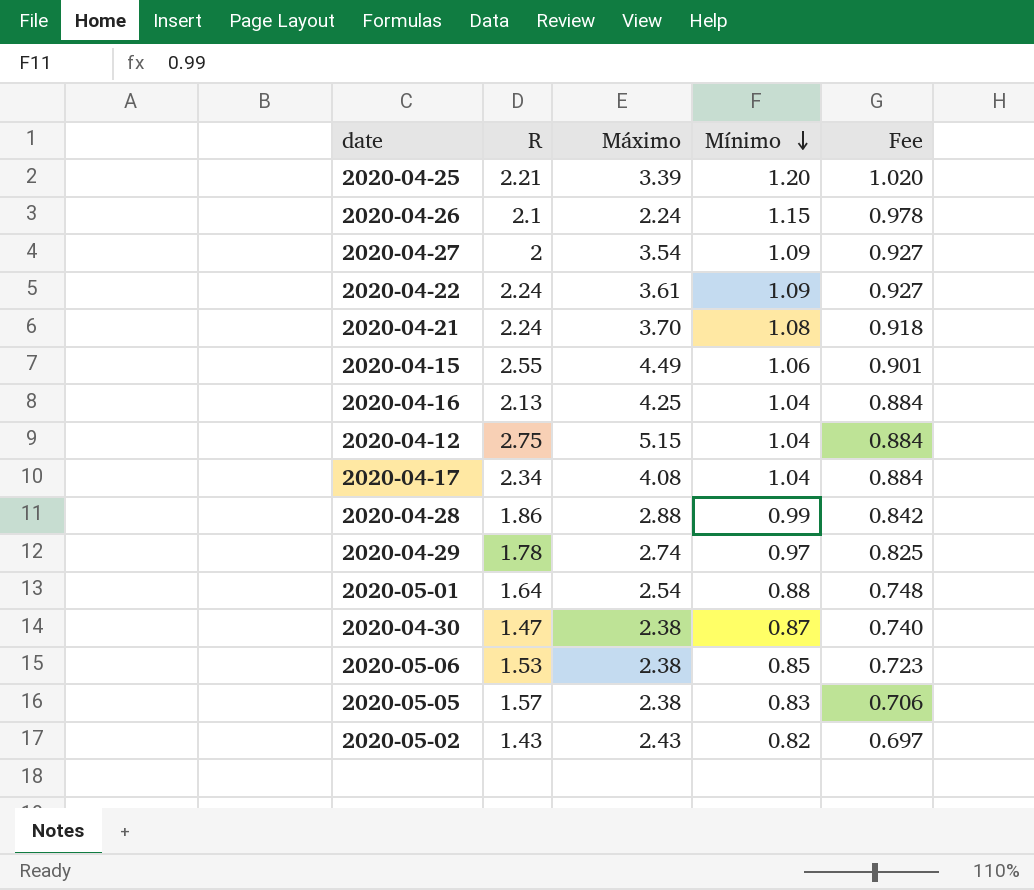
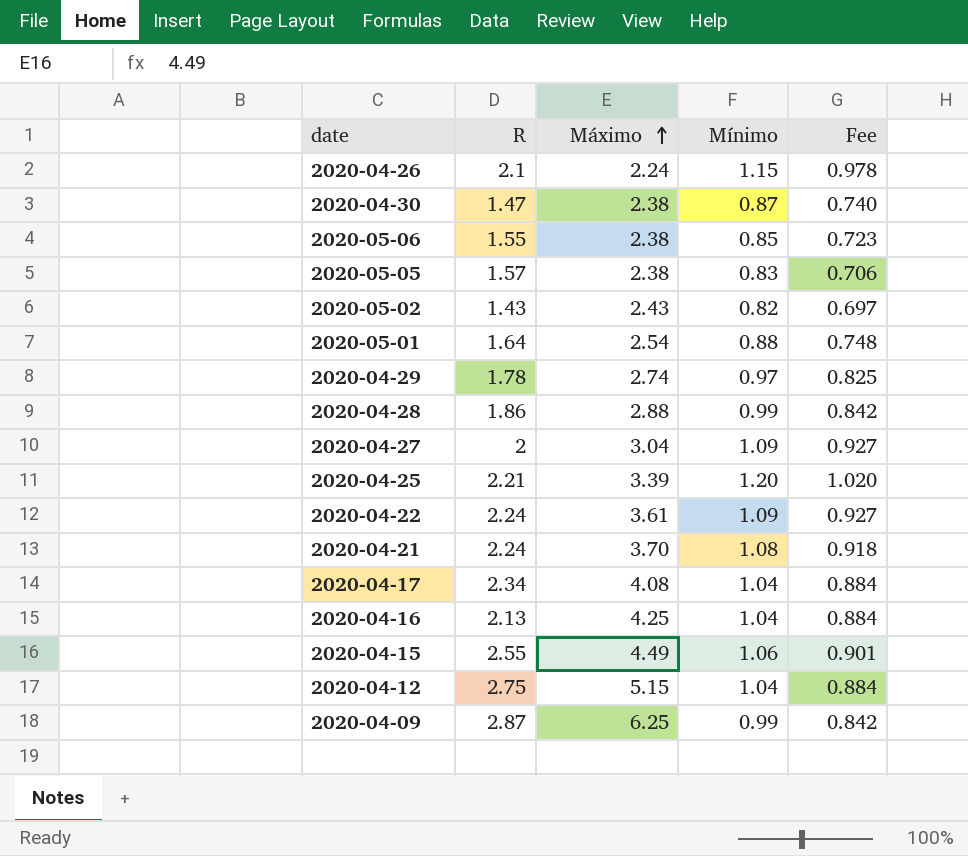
row order: Mínimo descending -> Máximo ascending
2020-05-06 | R: 1.53 -> 1.55
2020-04-27 | Máximo: 3.54 -> 3.04
row 2020-04-09: none -> 2.87 | 6.25 | 0.99 | 0.842

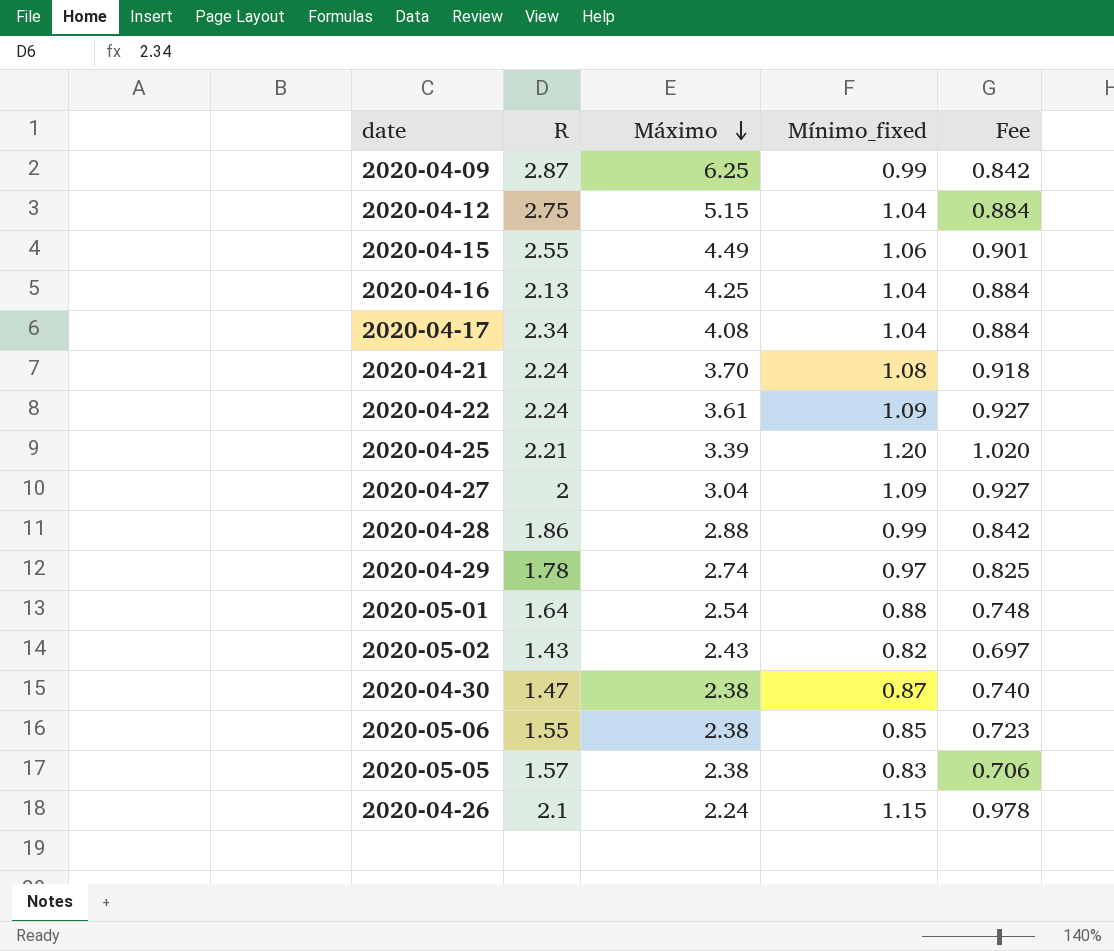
row order: Máximo ascending -> Máximo descending
column name: Mínimo -> Mínimo_fixed

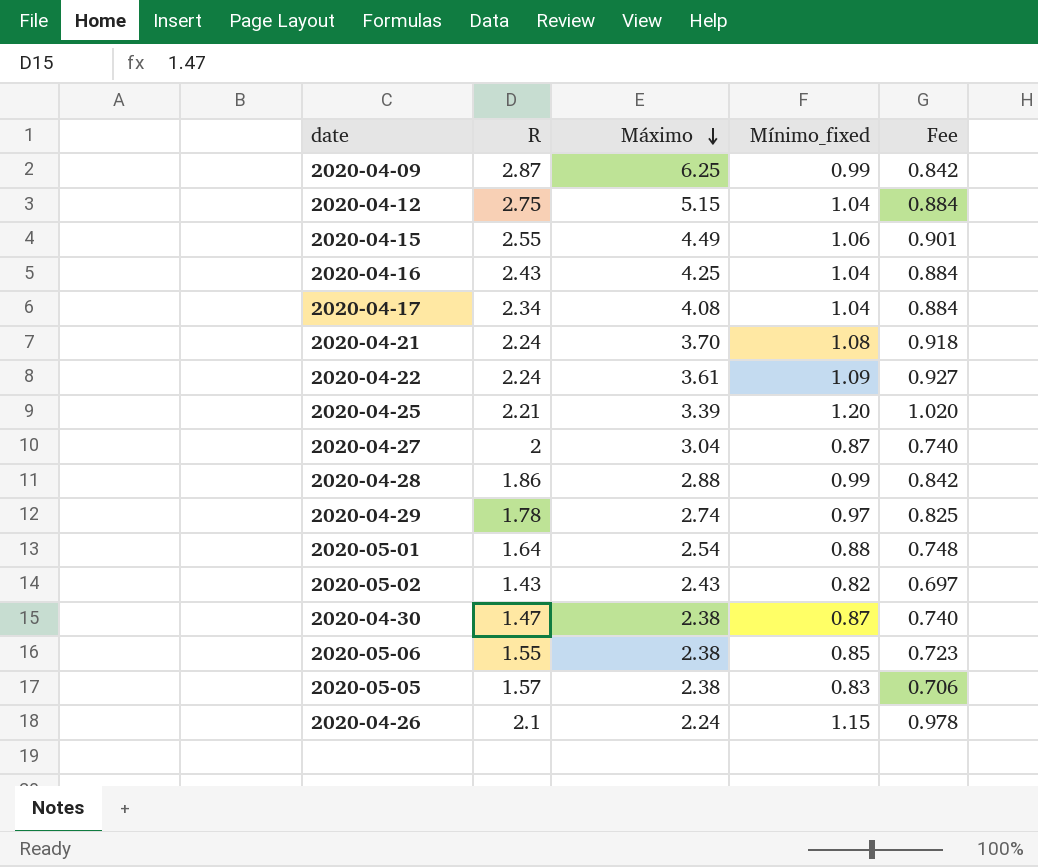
2020-04-16 | R: 2.13 -> 2.43
2020-04-27 | Mínimo_fixed: 1.09 -> 0.87
2020-04-27 | Fee: 0.927 -> 0.740

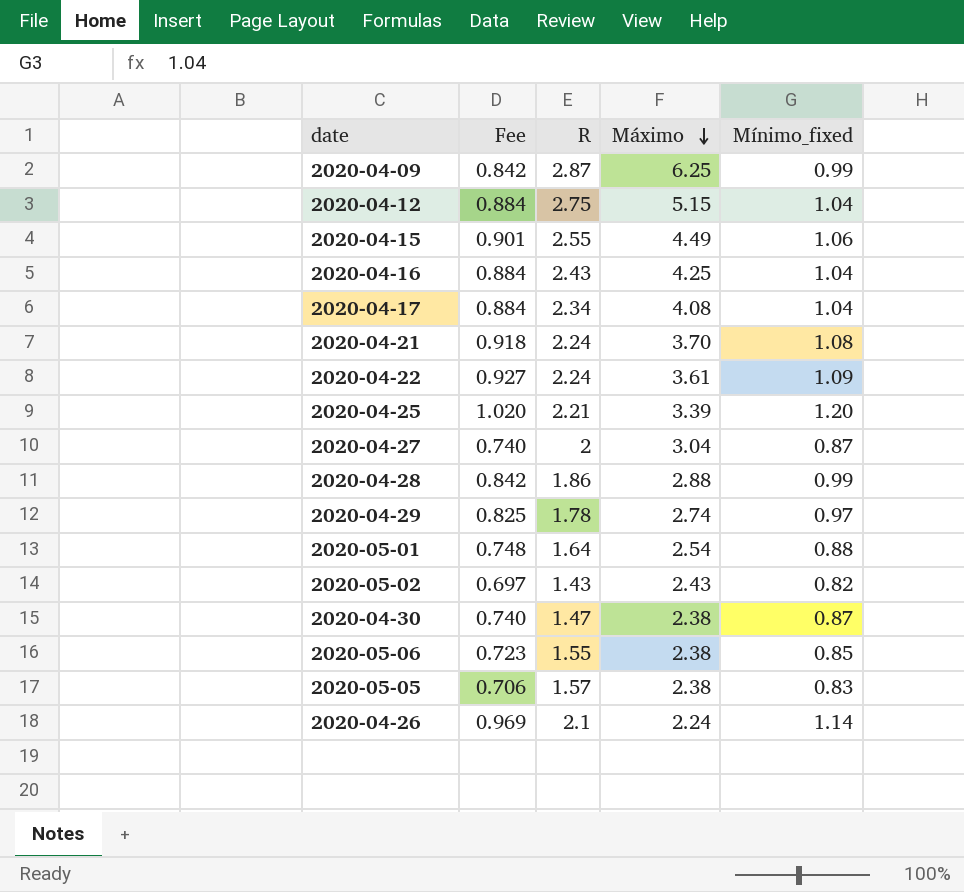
column Fee | position: 5 -> 2
2020-04-26 | Fee: 0.978 -> 0.969
2020-04-26 | Mínimo_fixed: 1.15 -> 1.14

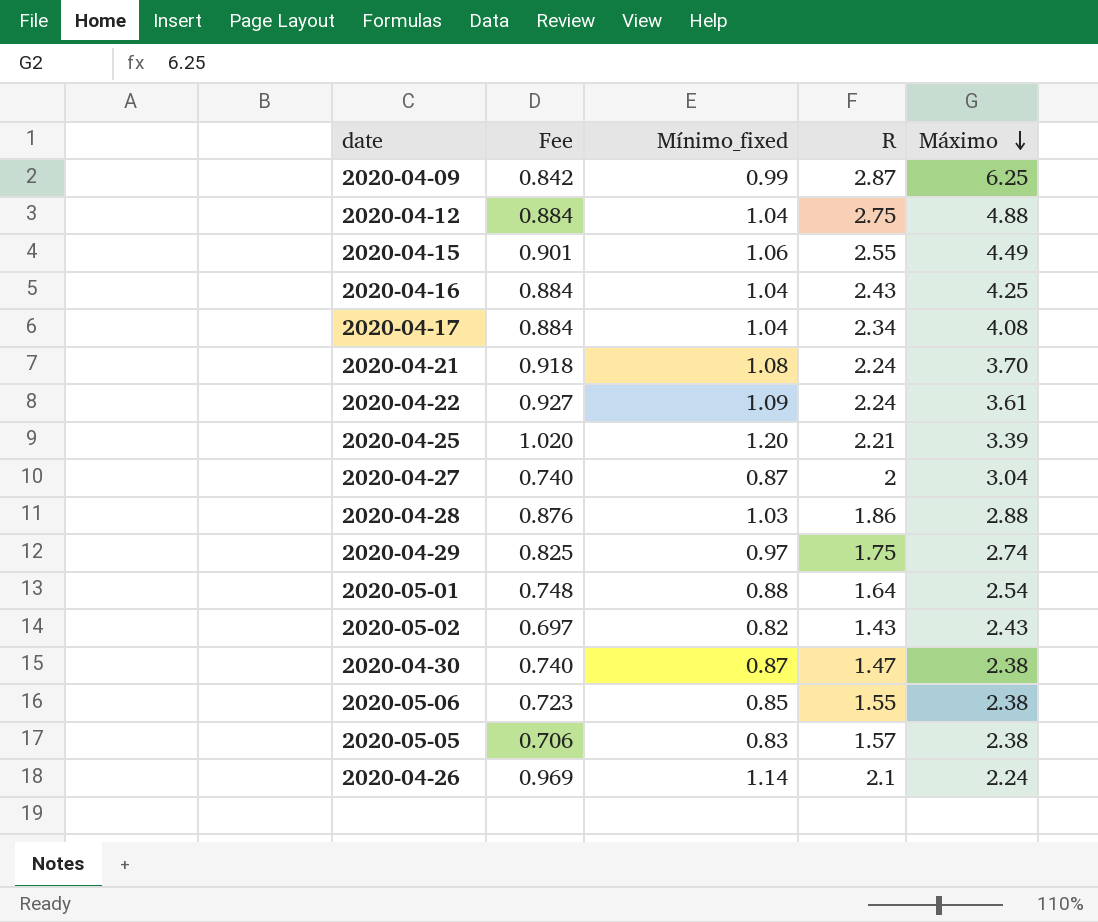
column Mínimo_fixed | position: 5 -> 3
2020-04-12 | Máximo: 5.15 -> 4.88
2020-04-28 | Fee: 0.842 -> 0.876
2020-04-28 | Mínimo_fixed: 0.99 -> 1.03
2020-04-29 | R: 1.78 -> 1.75

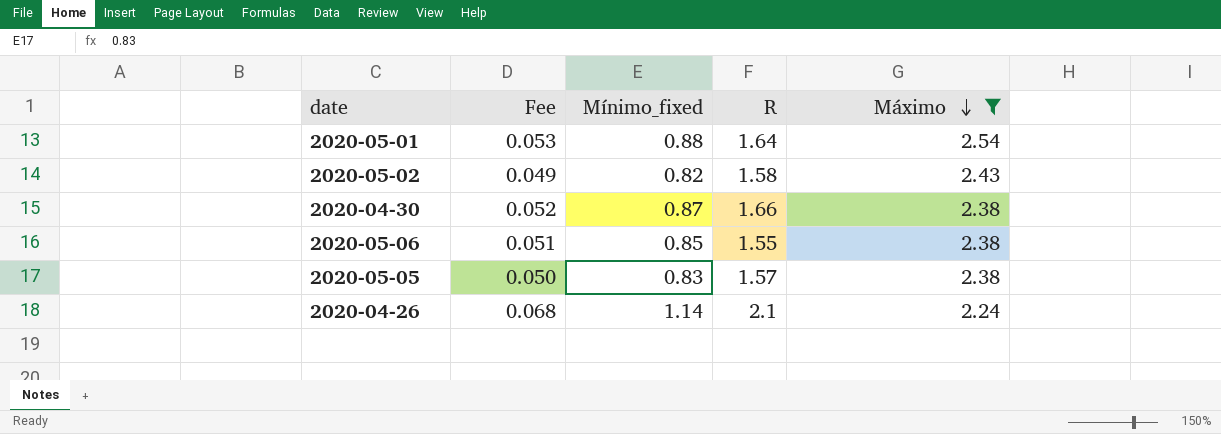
filter: none -> Máximo <= 2.54
column Fee | formula: [Mínimo_fixed] * 0.85 -> [Mínimo_fixed] * 0.06
2020-05-02 | R: 1.43 -> 1.58
2020-04-30 | R: 1.47 -> 1.66

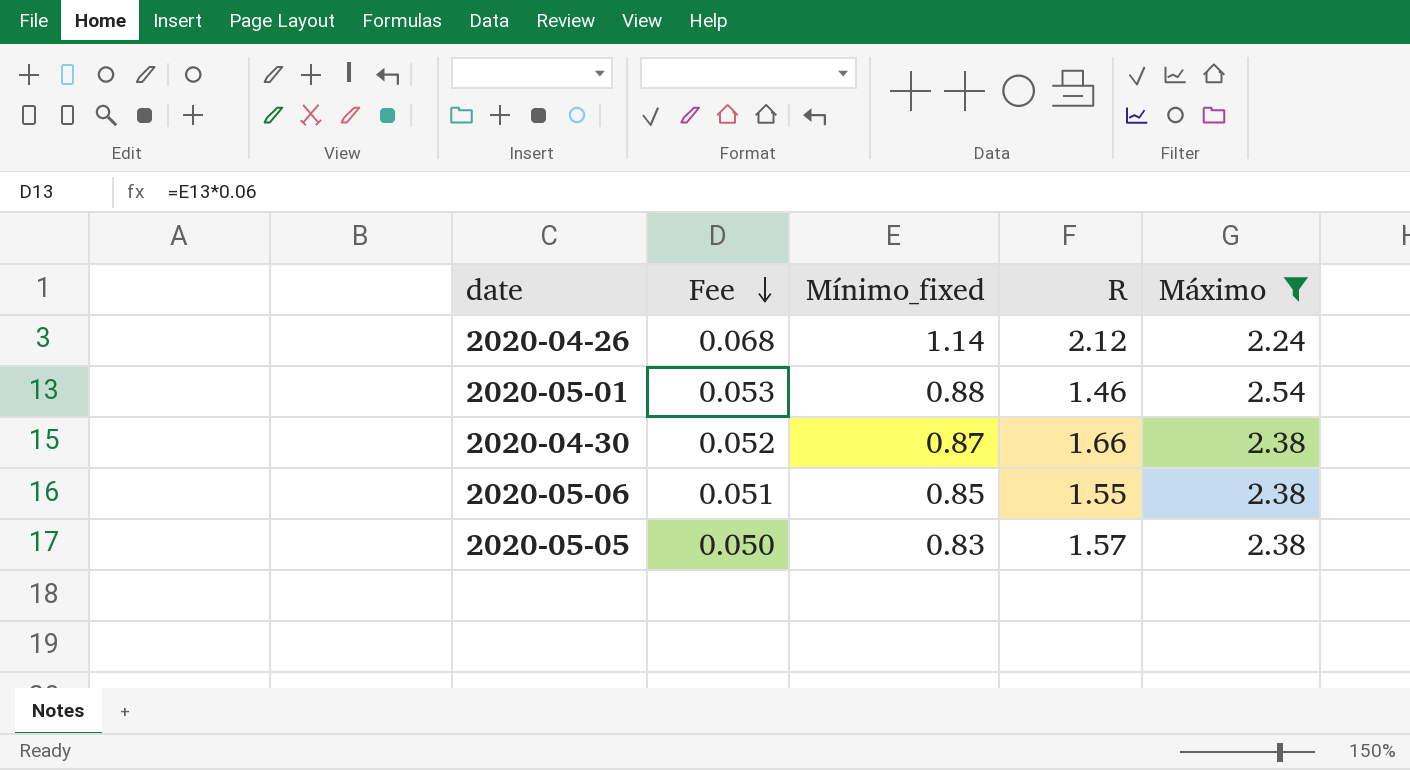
row order: Máximo descending -> Fee descending
row 2020-05-02: 0.049 | 0.82 | 1.58 | 2.43 -> none
2020-04-26 | R: 2.1 -> 2.12
2020-05-01 | R: 1.64 -> 1.46

